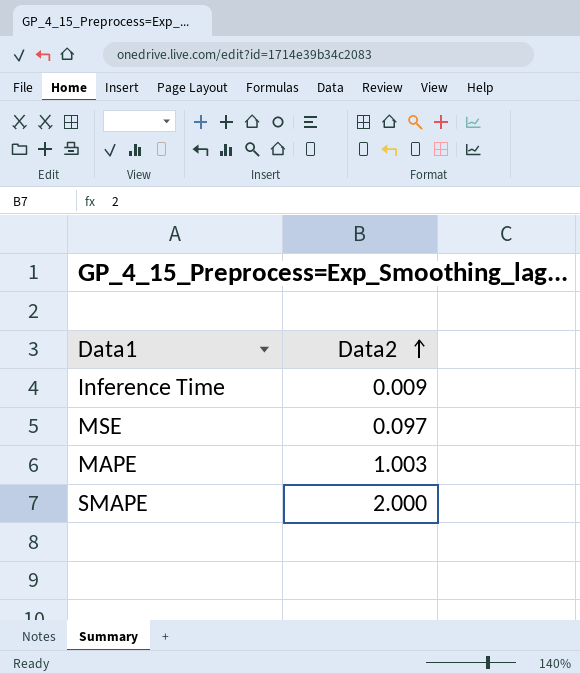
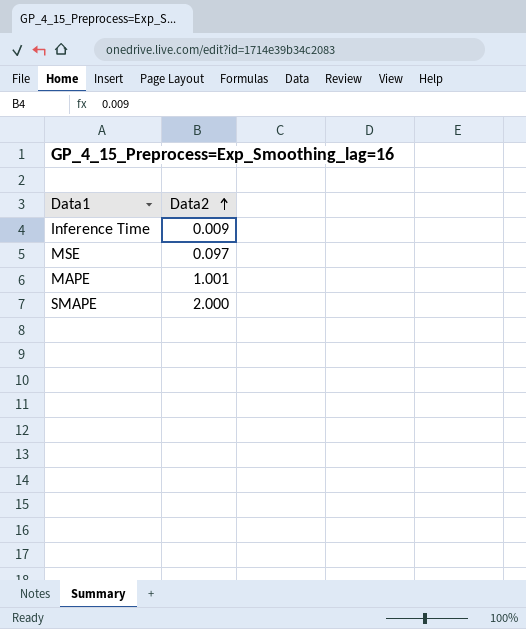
MAPE | Data2: 1.003 -> 1.001

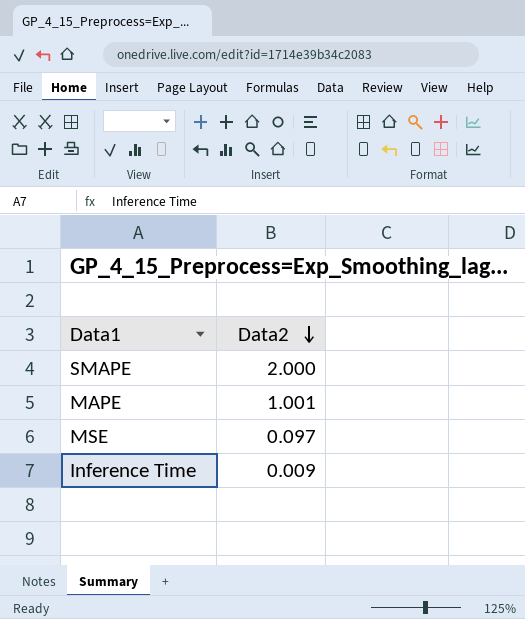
row order: Data2 ascending -> Data2 descending

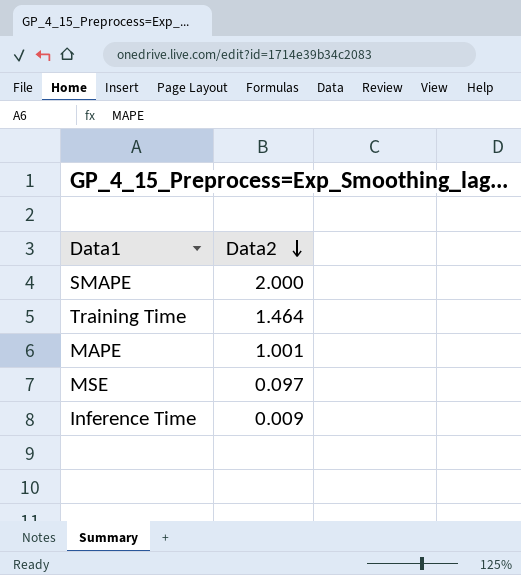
row Training Time: none -> 1.464

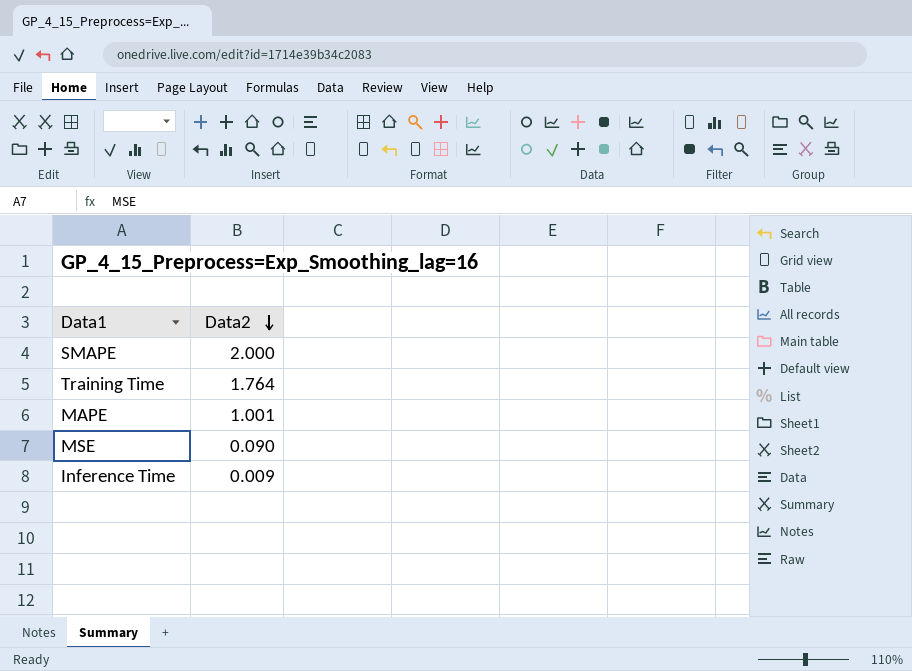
Training Time | Data2: 1.464 -> 1.764
MSE | Data2: 0.097 -> 0.090

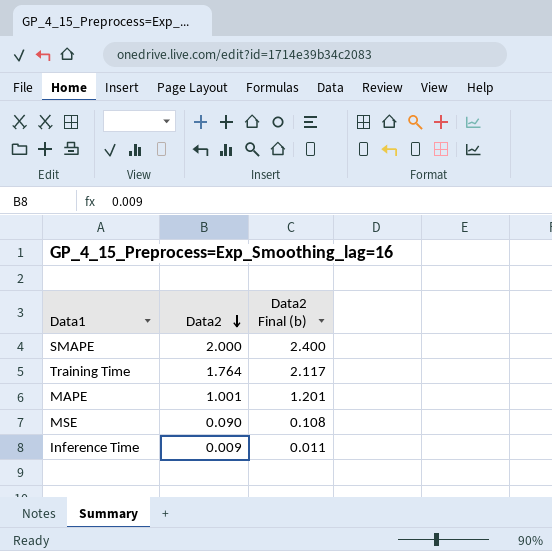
column Data2 Final (b) | formula: none -> [Data2] * 1.2

